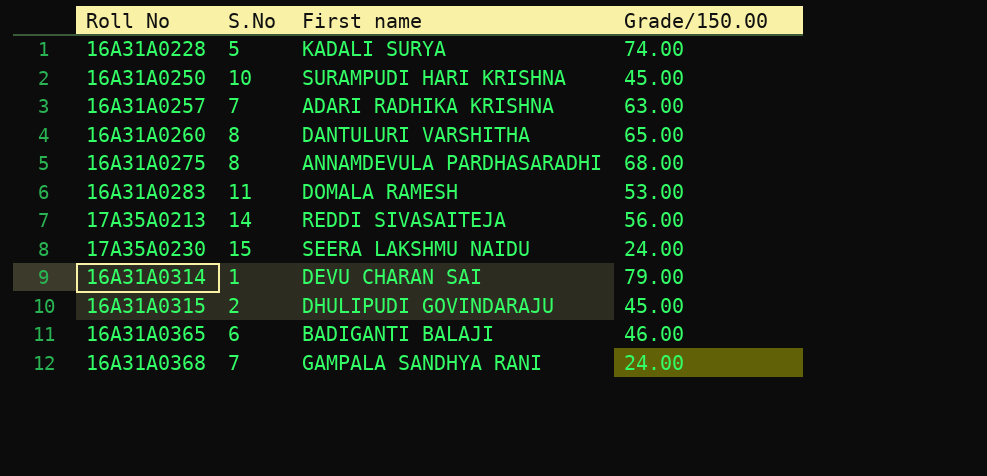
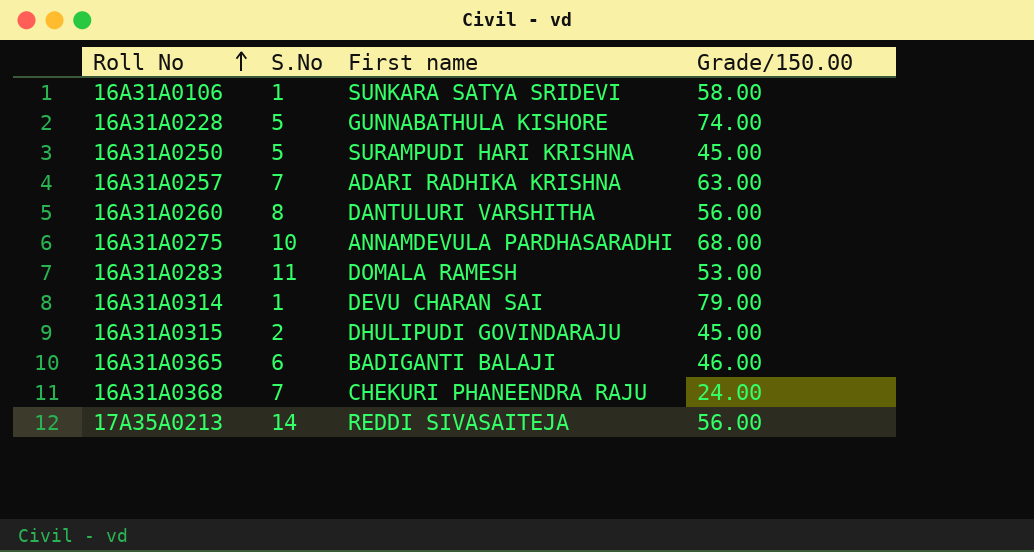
row order: none -> Roll No ascending
row 17A35A0230: 15 | SEERA LAKSHMU NAIDU | 24.00 -> none
row 16A31A0106: none -> 1 | SUNKARA SATYA SRIDEVI | 58.00
16A31A0228 | First name: KADALI SURYA -> GUNNABATHULA KISHORE
16A31A0250 | S.No: 10 -> 5
16A31A0260 | Grade/150.00: 65.00 -> 56.00
16A31A0275 | S.No: 8 -> 10
16A31A0368 | First name: GAMPALA SANDHYA RANI -> CHEKURI PHANEENDRA RAJU

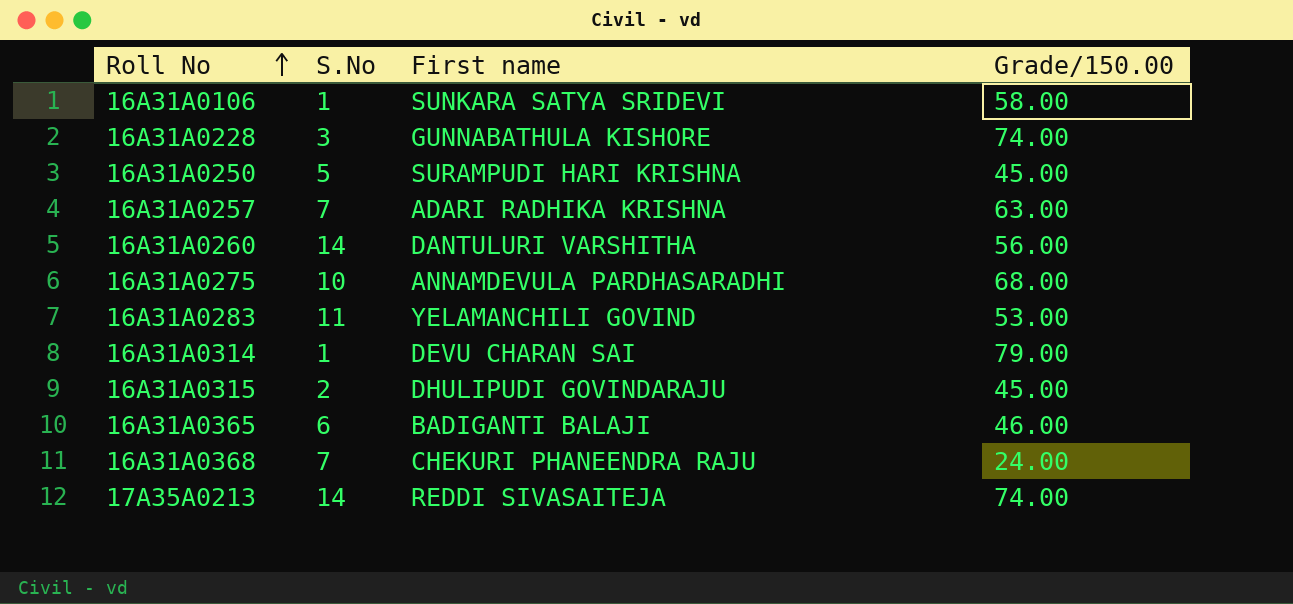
16A31A0228 | S.No: 5 -> 3
16A31A0260 | S.No: 8 -> 14
16A31A0283 | First name: DOMALA RAMESH -> YELAMANCHILI GOVIND
17A35A0213 | Grade/150.00: 56.00 -> 74.00

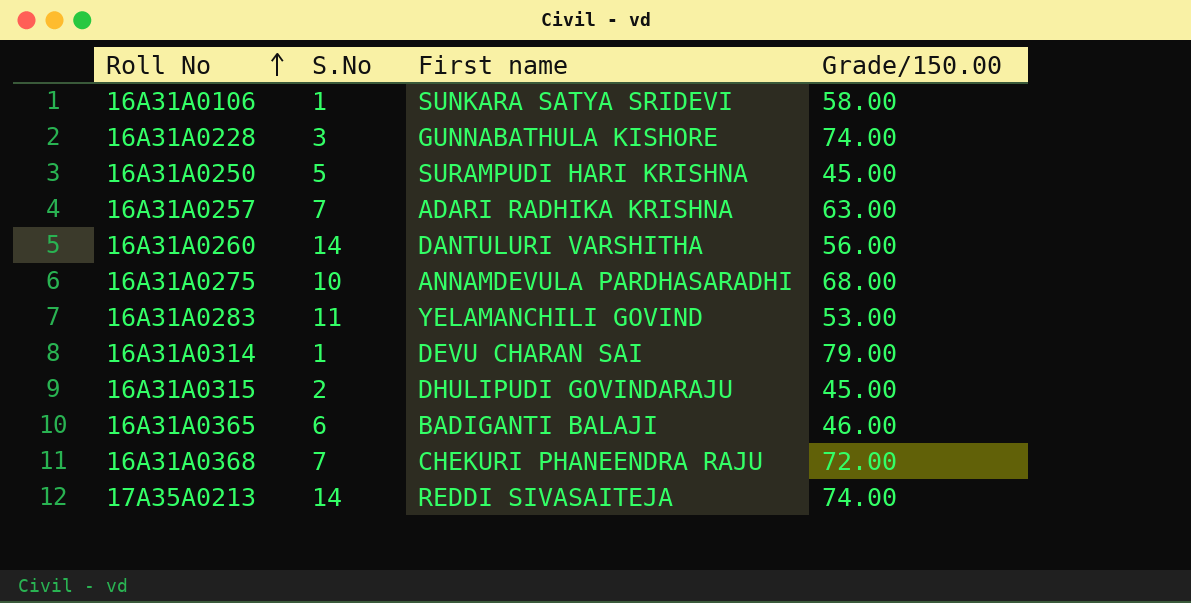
16A31A0368 | Grade/150.00: 24.00 -> 72.00

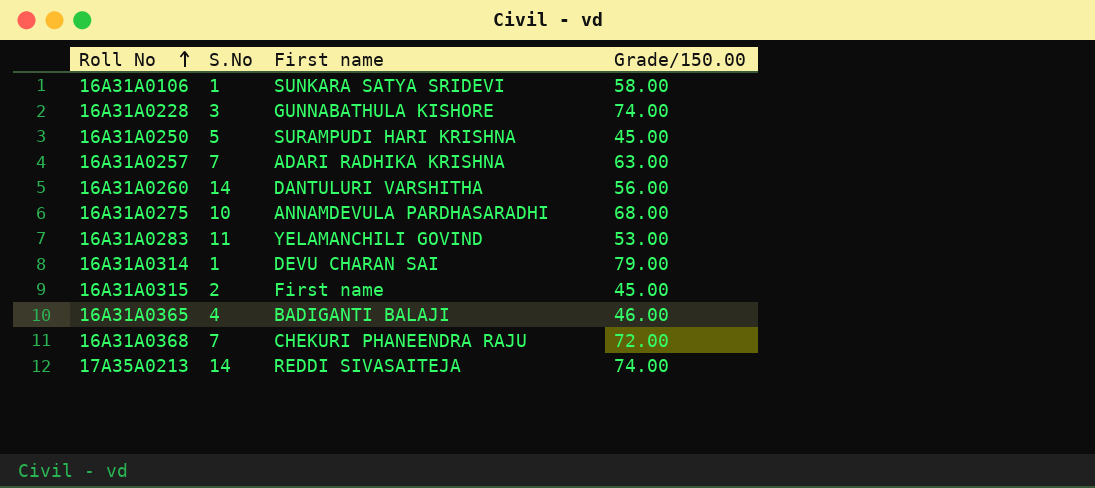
16A31A0315 | First name: DHULIPUDI GOVINDARAJU -> First name
16A31A0365 | S.No: 6 -> 4

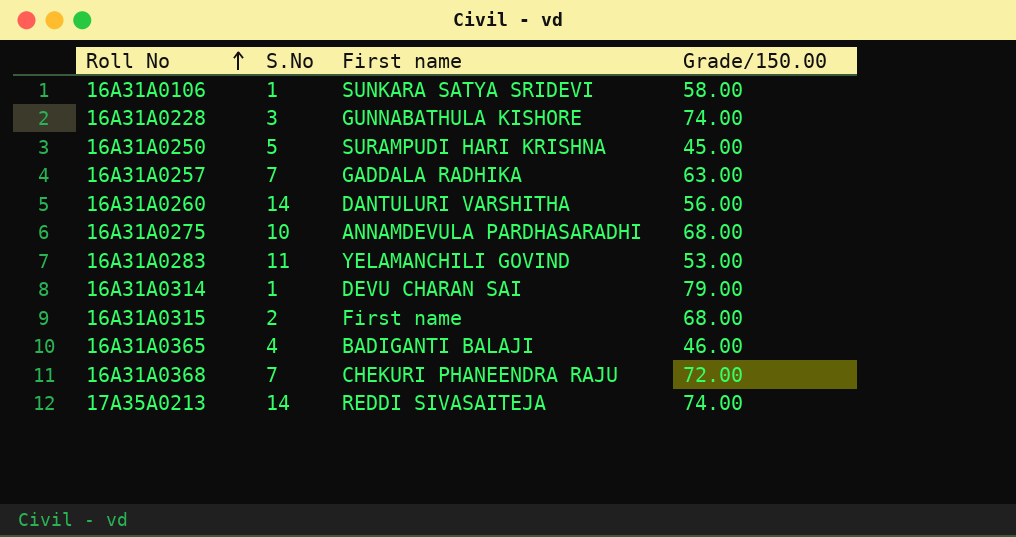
16A31A0257 | First name: ADARI RADHIKA KRISHNA -> GADDALA RADHIKA
16A31A0315 | Grade/150.00: 45.00 -> 68.00

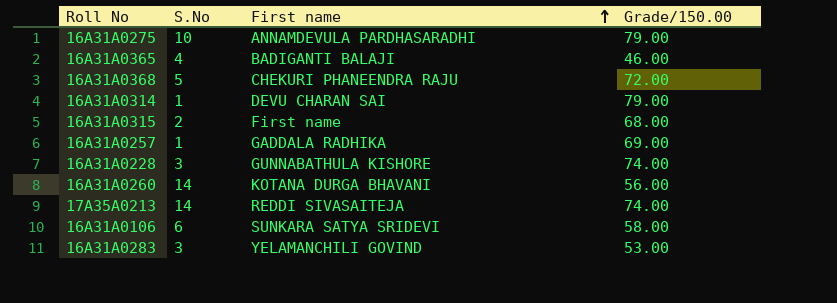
row order: Roll No ascending -> First name ascending
row 16A31A0250: 5 | SURAMPUDI HARI KRISHNA | 45.00 -> none
16A31A0275 | Grade/150.00: 68.00 -> 79.00
16A31A0368 | S.No: 7 -> 5
16A31A0257 | S.No: 7 -> 1
16A31A0257 | Grade/150.00: 63.00 -> 69.00
16A31A0260 | First name: DANTULURI VARSHITHA -> KOTANA DURGA BHAVANI
16A31A0106 | S.No: 1 -> 6
16A31A0283 | S.No: 11 -> 3

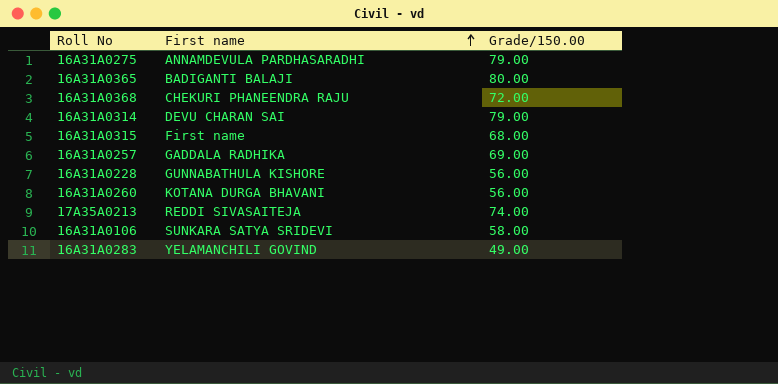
column S.No | position: 2 -> none
16A31A0365 | Grade/150.00: 46.00 -> 80.00
16A31A0228 | Grade/150.00: 74.00 -> 56.00
16A31A0283 | Grade/150.00: 53.00 -> 49.00

